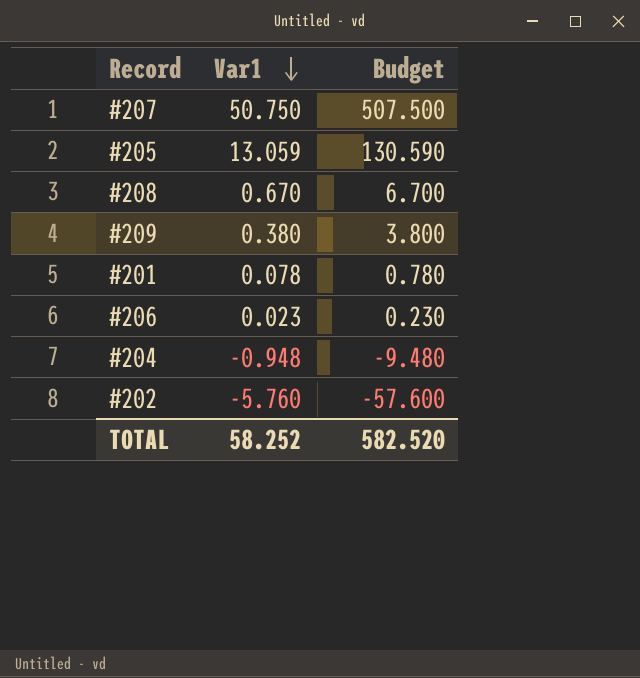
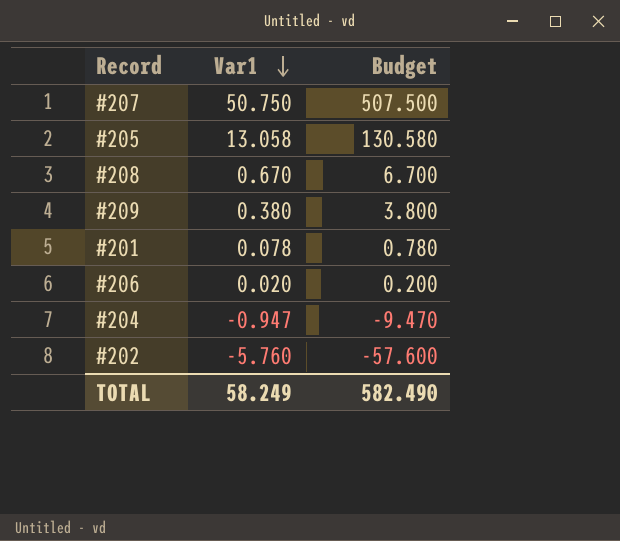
#205 | Var1: 13.059 -> 13.058
#205 | Budget: 130.590 -> 130.580
#206 | Var1: 0.023 -> 0.020
#206 | Budget: 0.230 -> 0.200
#204 | Var1: -0.948 -> -0.947
#204 | Budget: -9.480 -> -9.470
TOTAL | Var1: 58.252 -> 58.249
TOTAL | Budget: 582.520 -> 582.490

